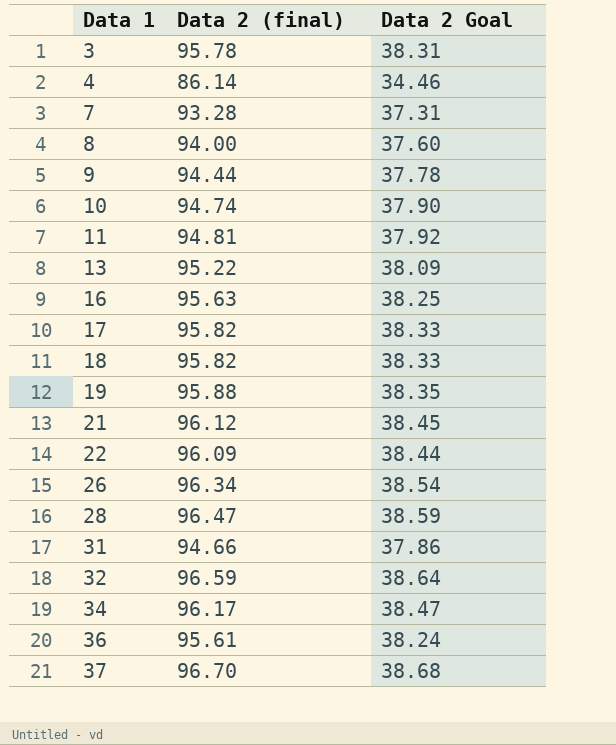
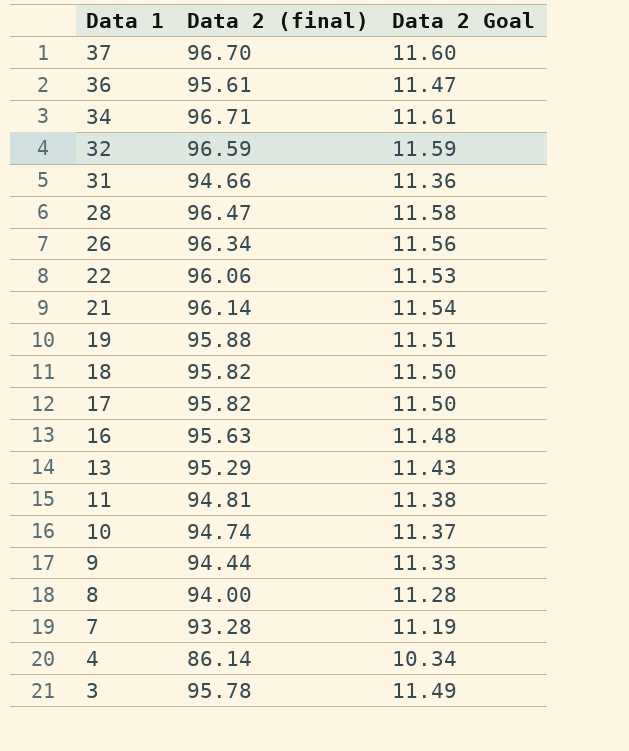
row order: Data 1 ascending -> Data 1 descending
column Data 2 Goal | formula: [Data 2 (final)] * 0.4 -> [Data 2 (final)] * 0.12
34 | Data 2 (final): 96.17 -> 96.71
22 | Data 2 (final): 96.09 -> 96.06
21 | Data 2 (final): 96.12 -> 96.14
13 | Data 2 (final): 95.22 -> 95.29

